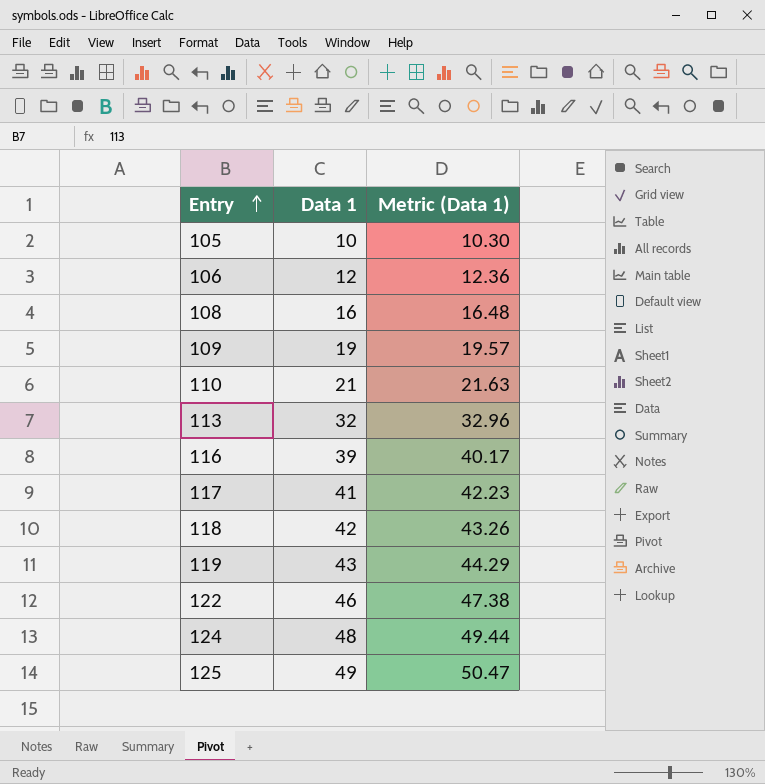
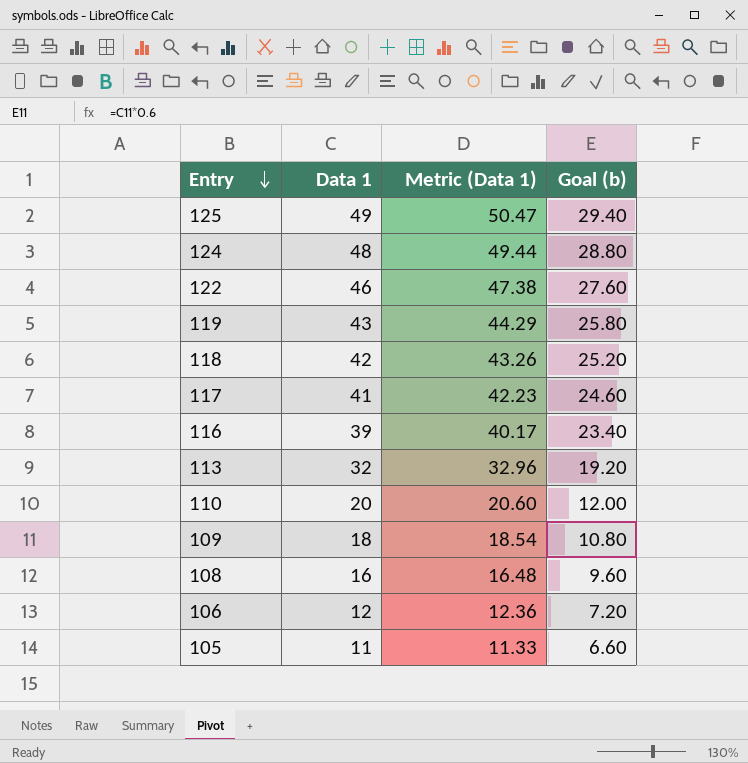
row order: Entry ascending -> Entry descending
column Goal (b) | formula: none -> [Data 1] * 0.6
110 | Data 1: 21 -> 20
110 | Metric (Data 1): 21.63 -> 20.60
109 | Data 1: 19 -> 18
109 | Metric (Data 1): 19.57 -> 18.54
105 | Data 1: 10 -> 11
105 | Metric (Data 1): 10.30 -> 11.33

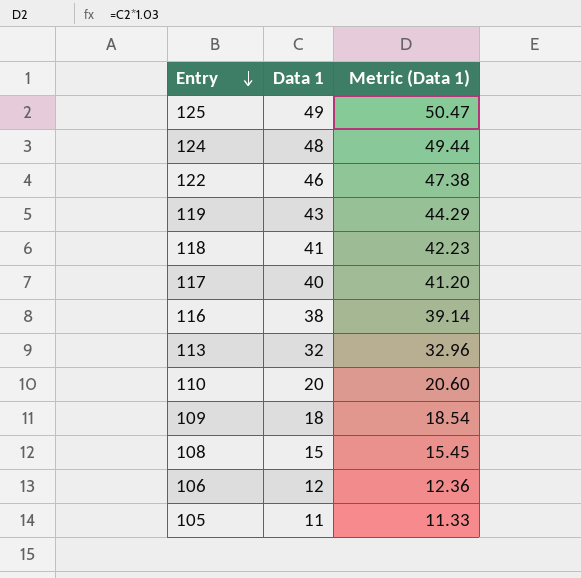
column Goal (b) | formula: [Data 1] * 0.6 -> none
118 | Data 1: 42 -> 41
118 | Metric (Data 1): 43.26 -> 42.23
117 | Data 1: 41 -> 40
117 | Metric (Data 1): 42.23 -> 41.20
116 | Data 1: 39 -> 38
116 | Metric (Data 1): 40.17 -> 39.14
108 | Data 1: 16 -> 15
108 | Metric (Data 1): 16.48 -> 15.45

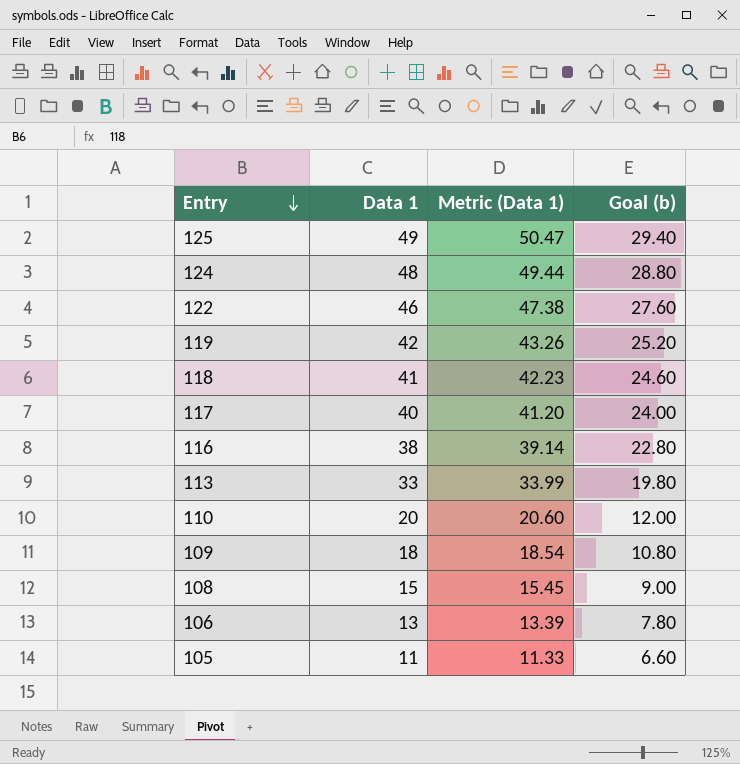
column Goal (b) | formula: none -> [Data 1] * 0.6
119 | Data 1: 43 -> 42
119 | Metric (Data 1): 44.29 -> 43.26
113 | Data 1: 32 -> 33
113 | Metric (Data 1): 32.96 -> 33.99
106 | Data 1: 12 -> 13
106 | Metric (Data 1): 12.36 -> 13.39

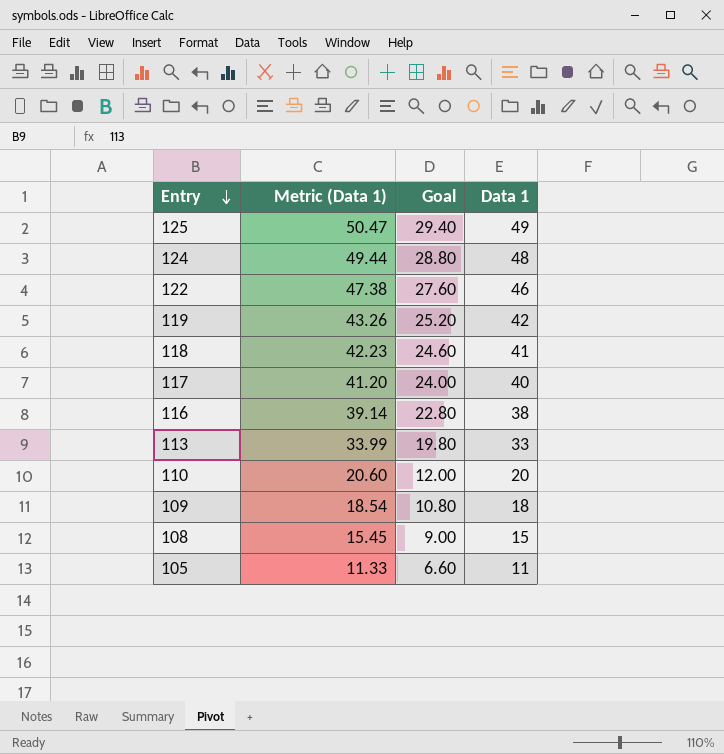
column name: Goal (b) -> Goal
column Data 1 | position: 2 -> 4
row 106: 13 | 13.39 | 7.80 -> none

